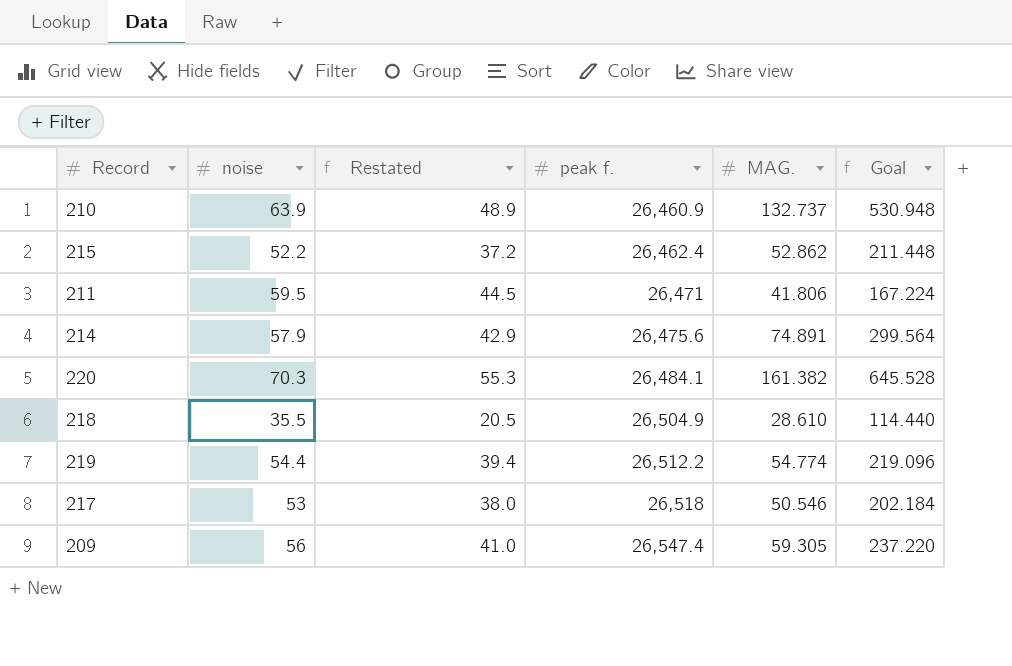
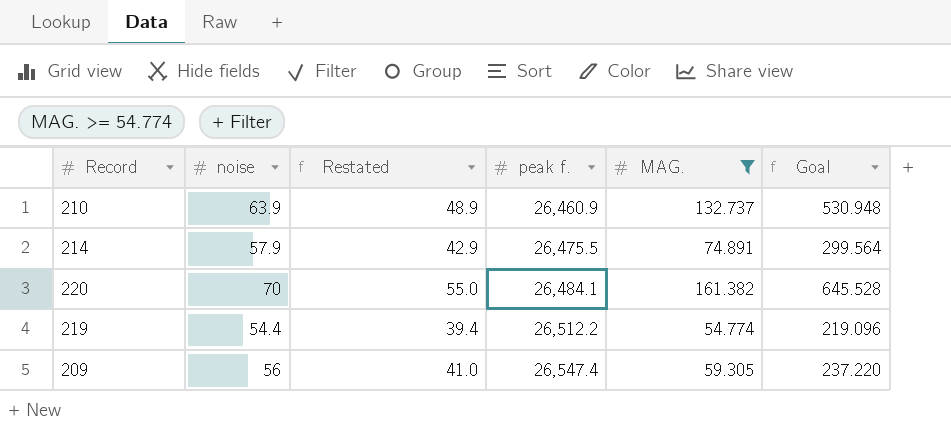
filter: none -> MAG. >= 54.774
214 | peak f.: 26,475.6 -> 26,475.5
220 | noise: 70.3 -> 70
220 | Restated: 55.3 -> 55.0

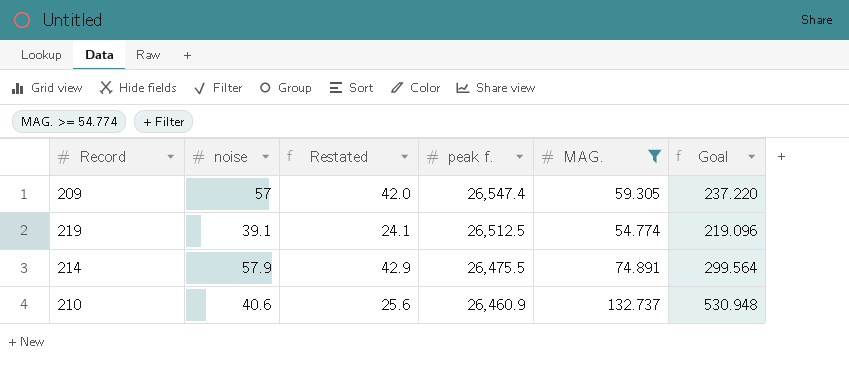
row order: peak f. ascending -> peak f. descending
row 220: 70 | 55.0 | 26,484.1 | 161.382 | 645.528 -> none
209 | noise: 56 -> 57
209 | Restated: 41.0 -> 42.0
219 | noise: 54.4 -> 39.1
219 | Restated: 39.4 -> 24.1
219 | peak f.: 26,512.2 -> 26,512.5
210 | noise: 63.9 -> 40.6
210 | Restated: 48.9 -> 25.6

